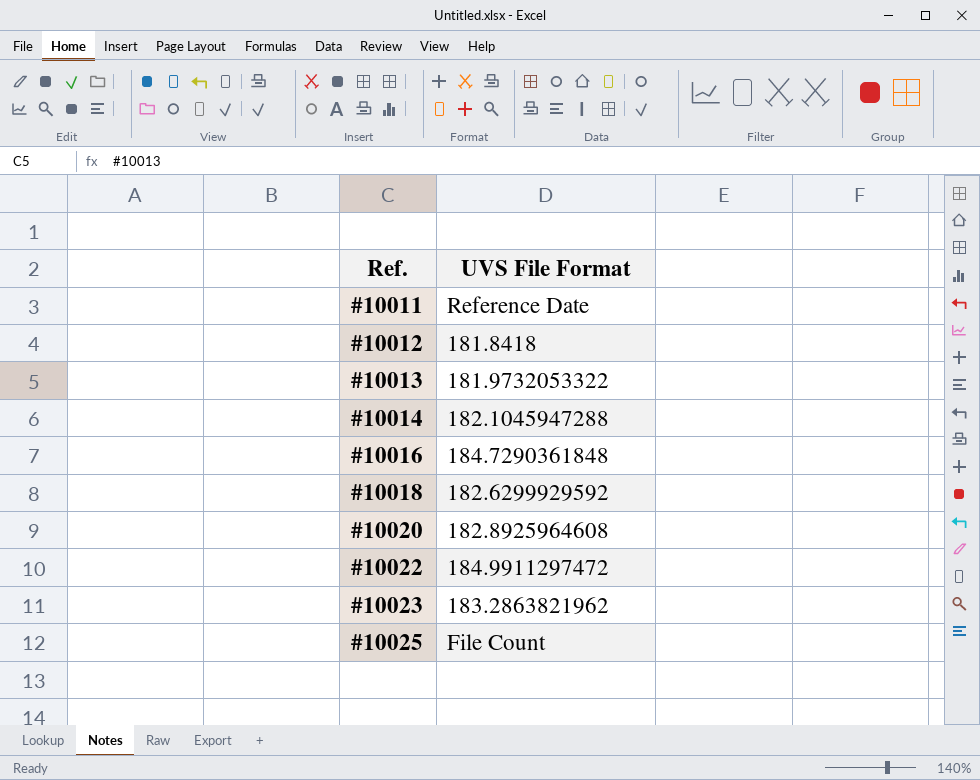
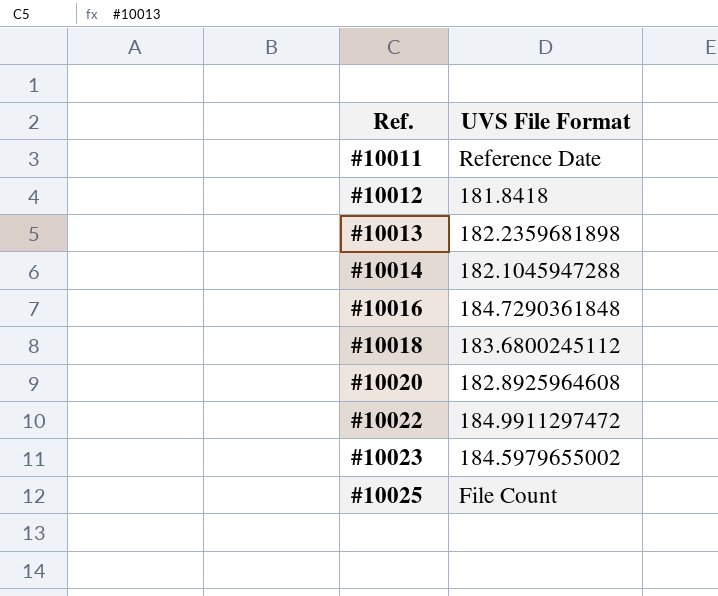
#10013 | UVS File Format: 181.9732053322 -> 182.2359681898
#10018 | UVS File Format: 182.6299929592 -> 183.6800245112
#10023 | UVS File Format: 183.2863821962 -> 184.5979655002

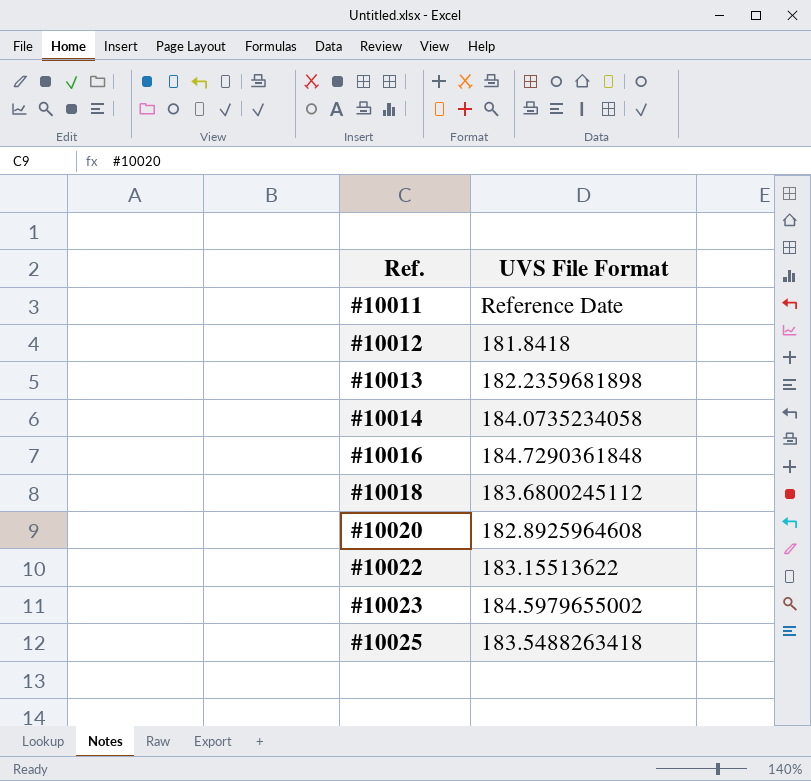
#10014 | UVS File Format: 182.1045947288 -> 184.0735234058
#10022 | UVS File Format: 184.9911297472 -> 183.15513622
#10025 | UVS File Format: File Count -> 183.5488263418

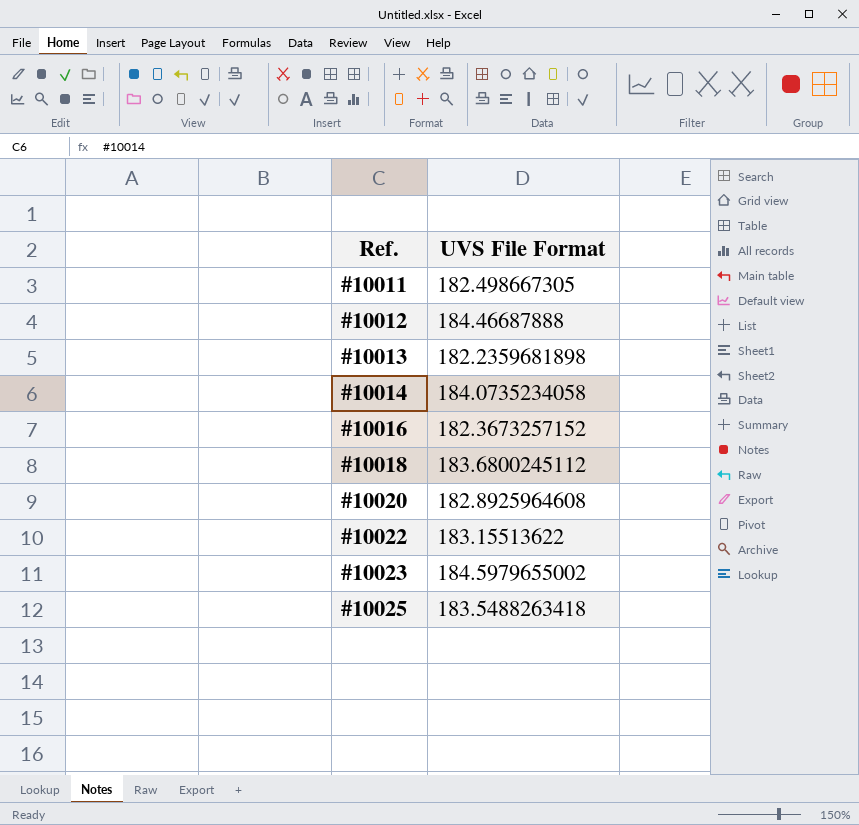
#10011 | UVS File Format: Reference Date -> 182.498667305
#10012 | UVS File Format: 181.8418 -> 184.46687888
#10016 | UVS File Format: 184.7290361848 -> 182.3673257152

